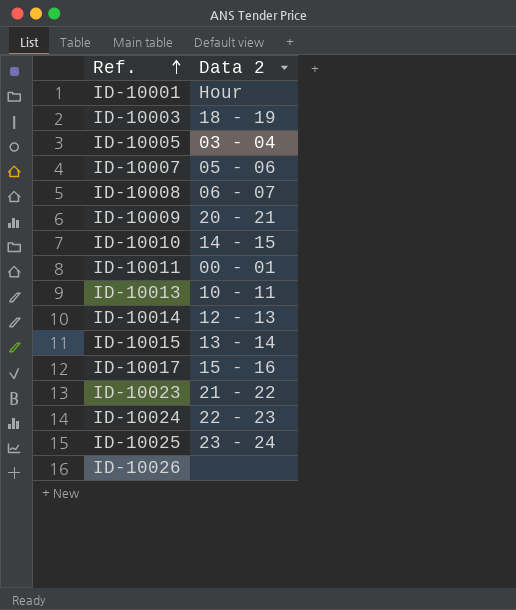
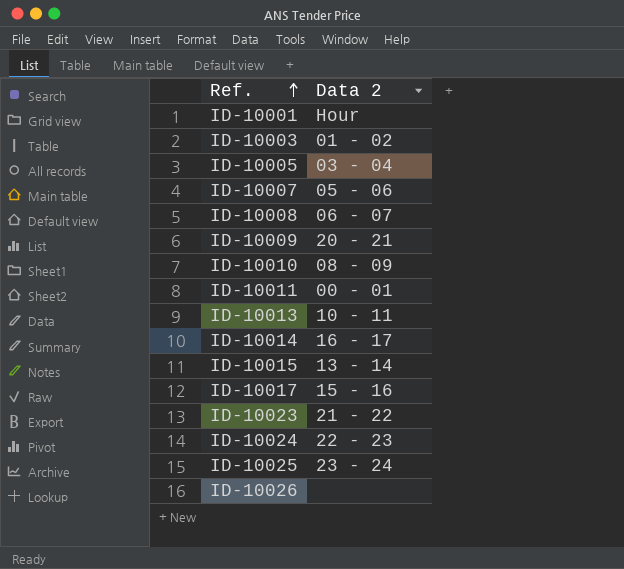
ID-10003 | Data 2: 18 - 19 -> 01 - 02
ID-10010 | Data 2: 14 - 15 -> 08 - 09
ID-10014 | Data 2: 12 - 13 -> 16 - 17

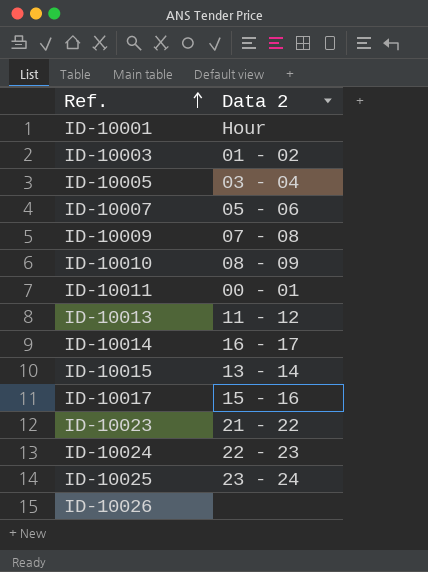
row ID-10008: 06 - 07 -> none
ID-10009 | Data 2: 20 - 21 -> 07 - 08
ID-10013 | Data 2: 10 - 11 -> 11 - 12

